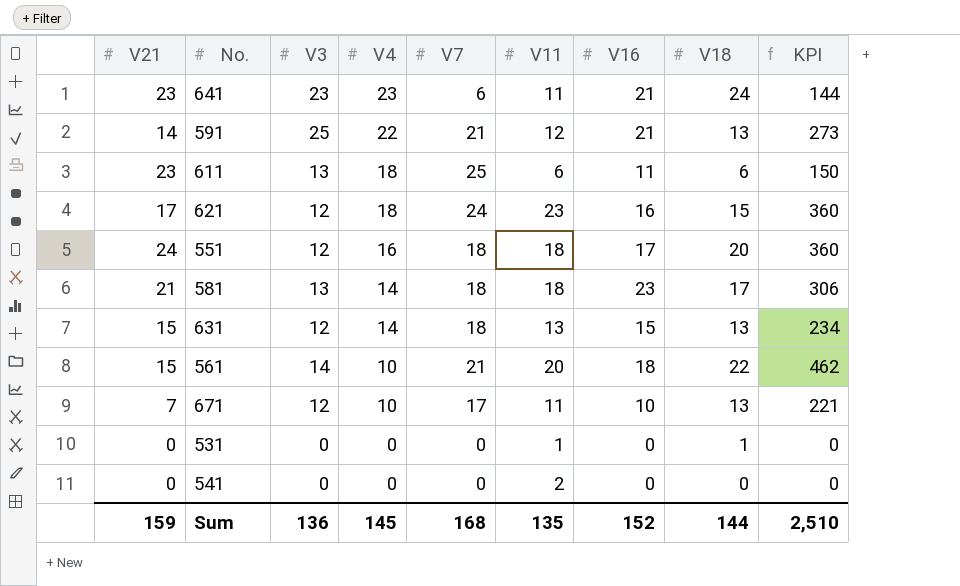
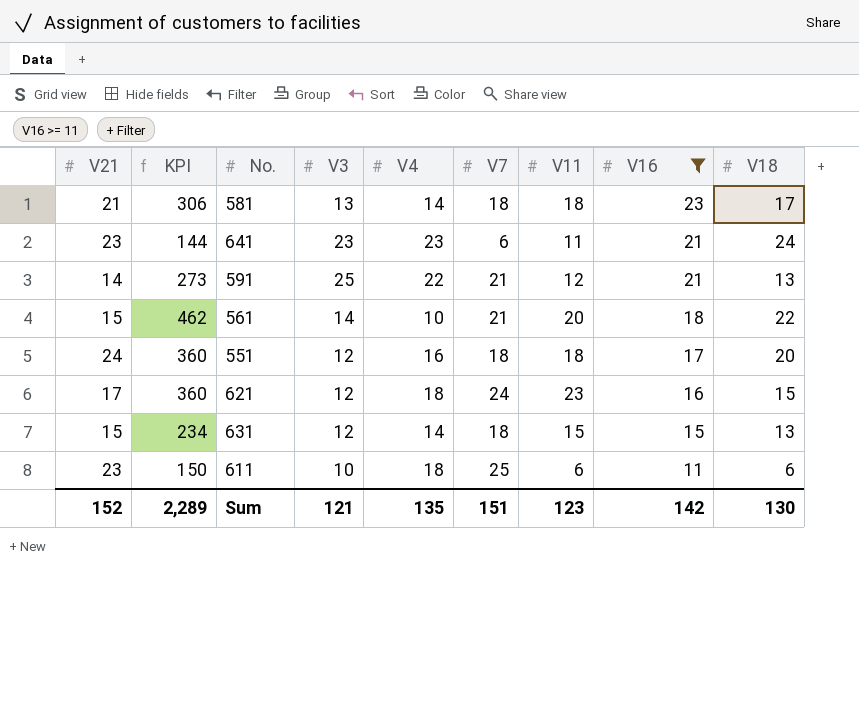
filter: none -> V16 >= 11
row order: V4 descending -> V16 descending
column KPI | position: 9 -> 2
631 | V11: 13 -> 15
611 | V3: 13 -> 10
Sum | V21: 159 -> 152
Sum | KPI: 2,510 -> 2,289
Sum | V3: 136 -> 121
Sum | V4: 145 -> 135
Sum | V7: 168 -> 151
Sum | V11: 135 -> 123
Sum | V16: 152 -> 142
Sum | V18: 144 -> 130

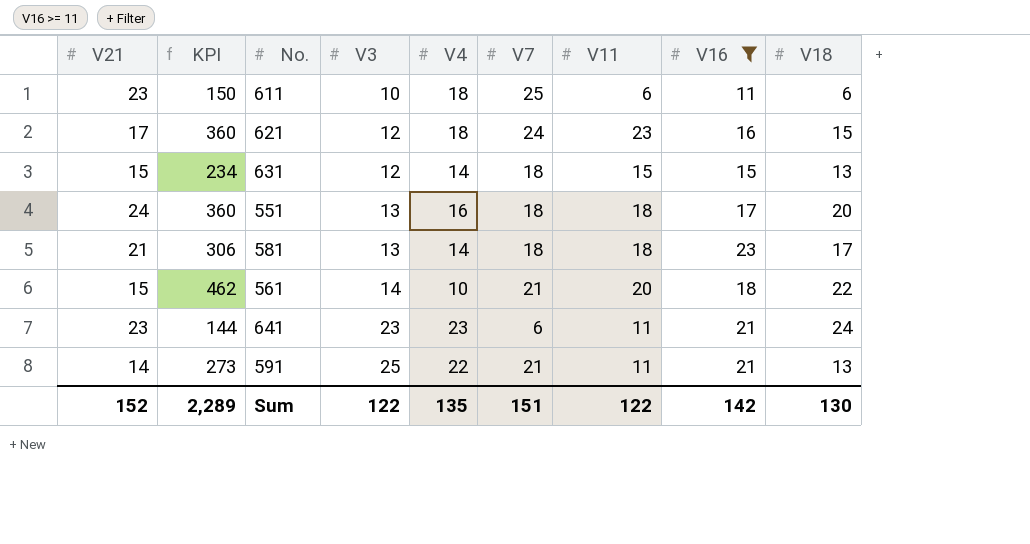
row order: V16 descending -> V3 ascending
551 | V3: 12 -> 13
591 | V11: 12 -> 11
Sum | V3: 121 -> 122
Sum | V11: 123 -> 122

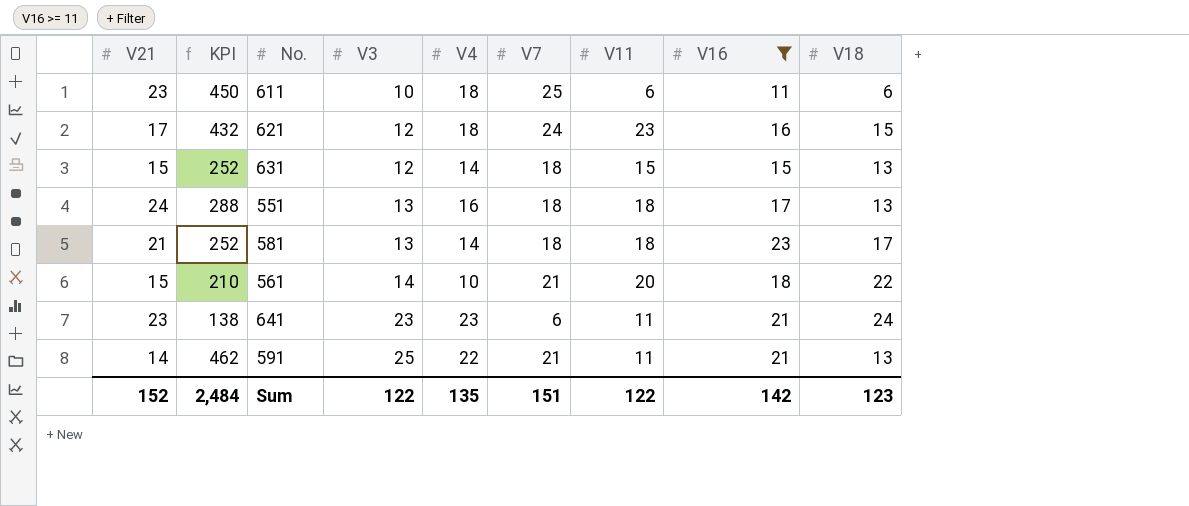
column KPI | formula: [V7] * [V18] -> [V4] * [V7]
551 | V18: 20 -> 13
Sum | KPI: 2,289 -> 2,484
Sum | V18: 130 -> 123

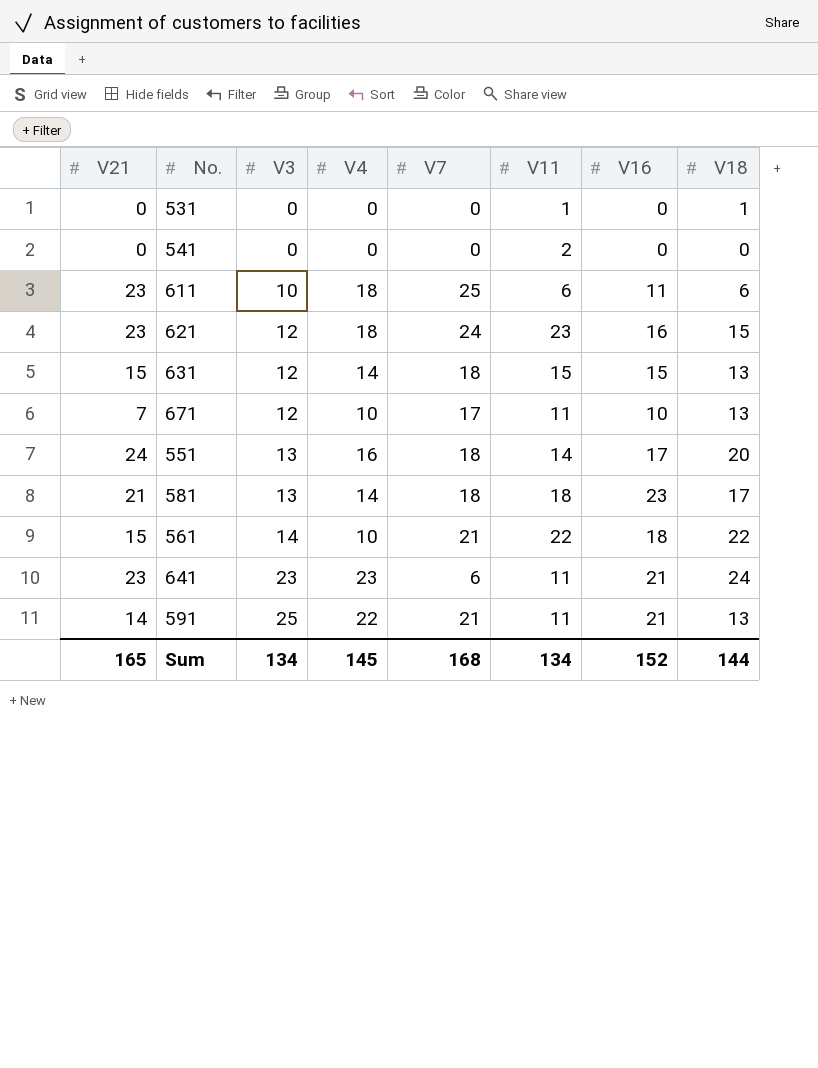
filter: V16 >= 11 -> none
column KPI | formula: [V4] * [V7] -> none
621 | V21: 17 -> 23
551 | V11: 18 -> 14
551 | V18: 13 -> 20
561 | V11: 20 -> 22
Sum | V21: 152 -> 165
Sum | V3: 122 -> 134
Sum | V4: 135 -> 145
Sum | V7: 151 -> 168
Sum | V11: 122 -> 134
Sum | V16: 142 -> 152
Sum | V18: 123 -> 144

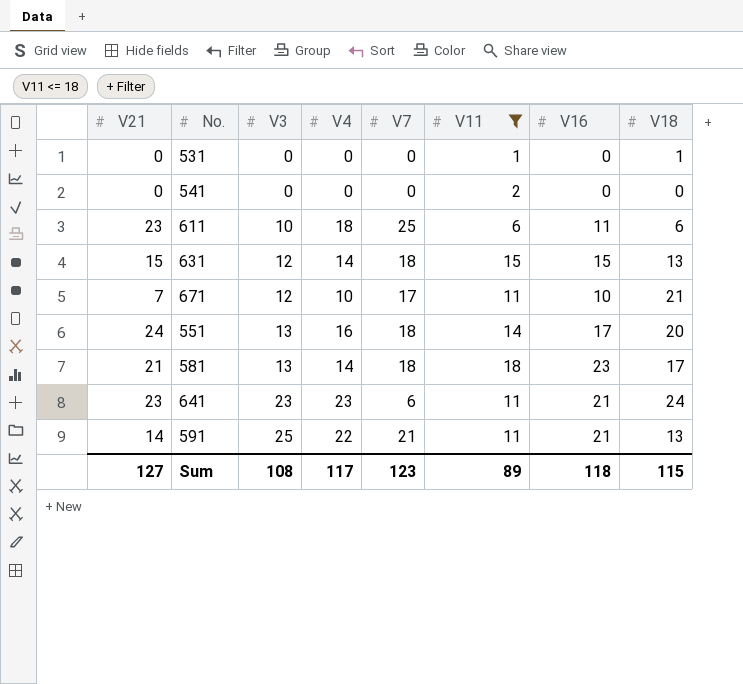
filter: none -> V11 <= 18
671 | V18: 13 -> 21
Sum | V21: 165 -> 127
Sum | V3: 134 -> 108
Sum | V4: 145 -> 117
Sum | V7: 168 -> 123
Sum | V11: 134 -> 89
Sum | V16: 152 -> 118
Sum | V18: 144 -> 115

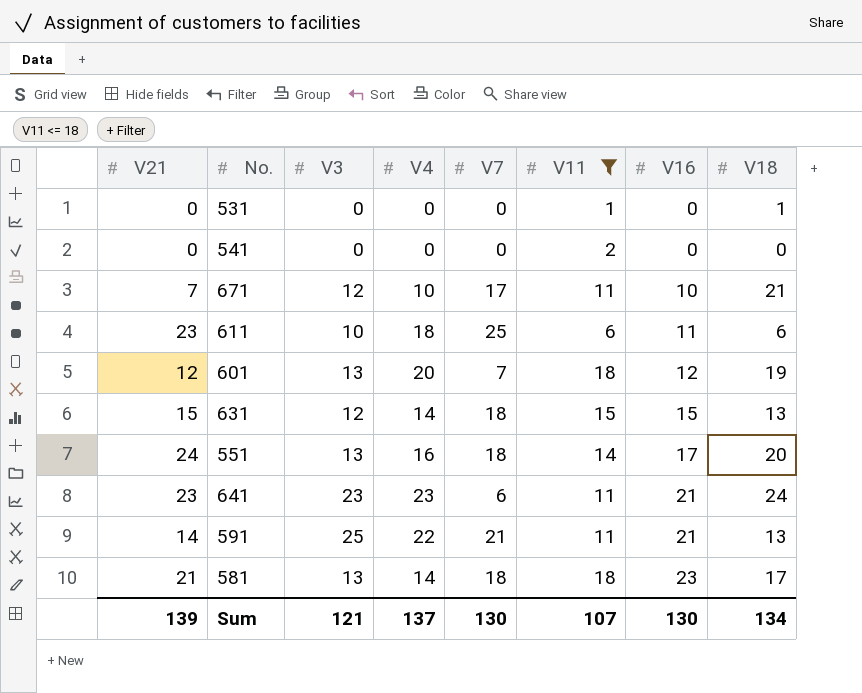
row order: V3 ascending -> V16 ascending
row 601: none -> 12 | 13 | 20 | 7 | 18 | 12 | 19
Sum | V21: 127 -> 139
Sum | V3: 108 -> 121
Sum | V4: 117 -> 137
Sum | V7: 123 -> 130
Sum | V11: 89 -> 107
Sum | V16: 118 -> 130
Sum | V18: 115 -> 134

